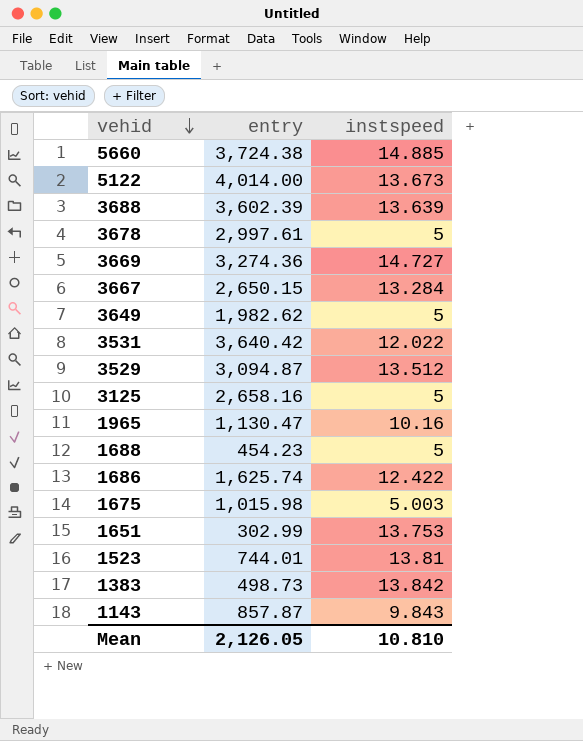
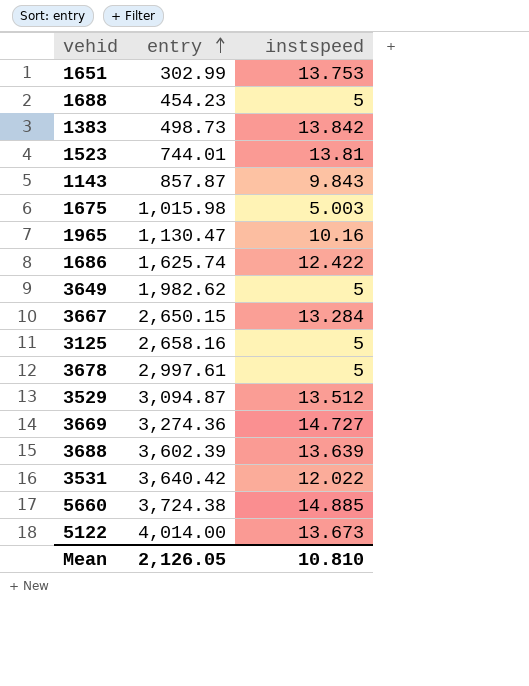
row order: vehid descending -> entry ascending

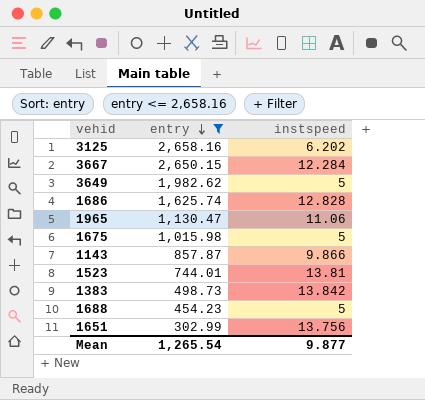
filter: none -> entry <= 2,658.16
row order: entry ascending -> entry descending
3125 | instspeed: 5 -> 6.202
3667 | instspeed: 13.284 -> 12.284
1686 | instspeed: 12.422 -> 12.828
1965 | instspeed: 10.16 -> 11.06
1675 | instspeed: 5.003 -> 5
1143 | instspeed: 9.843 -> 9.866
1651 | instspeed: 13.753 -> 13.756
Mean | entry: 2,126.05 -> 1,265.54
Mean | instspeed: 10.810 -> 9.877

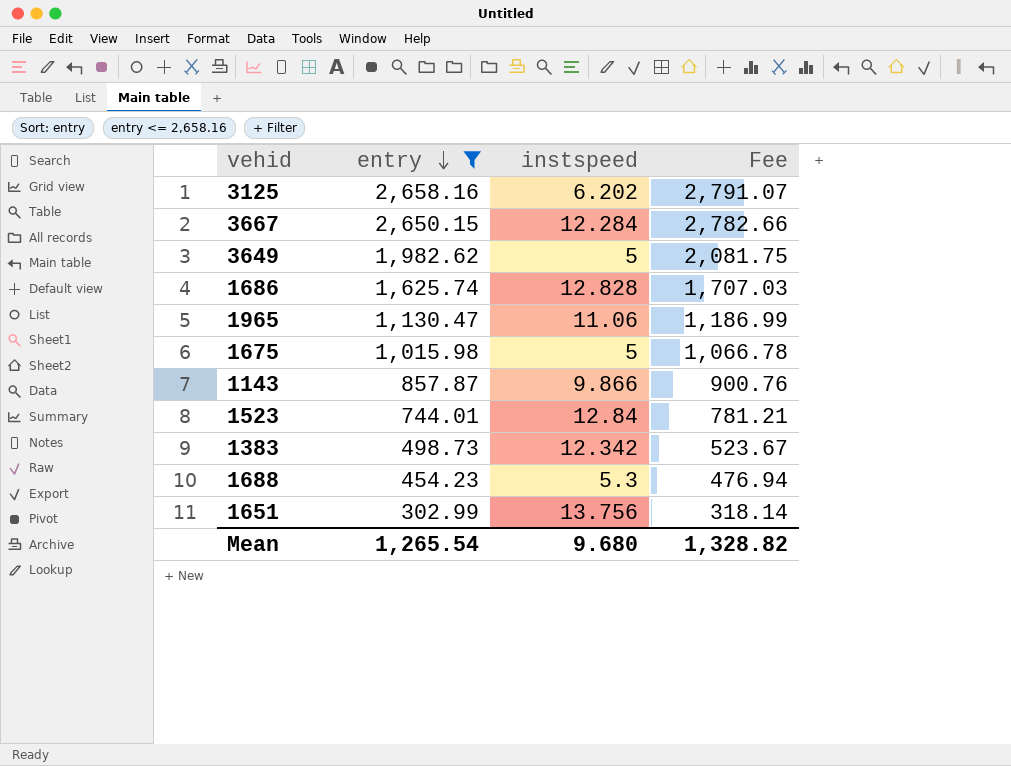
column Fee | formula: none -> [entry] * 1.05
1523 | instspeed: 13.81 -> 12.84
1383 | instspeed: 13.842 -> 12.342
1688 | instspeed: 5 -> 5.3
Mean | instspeed: 9.877 -> 9.680

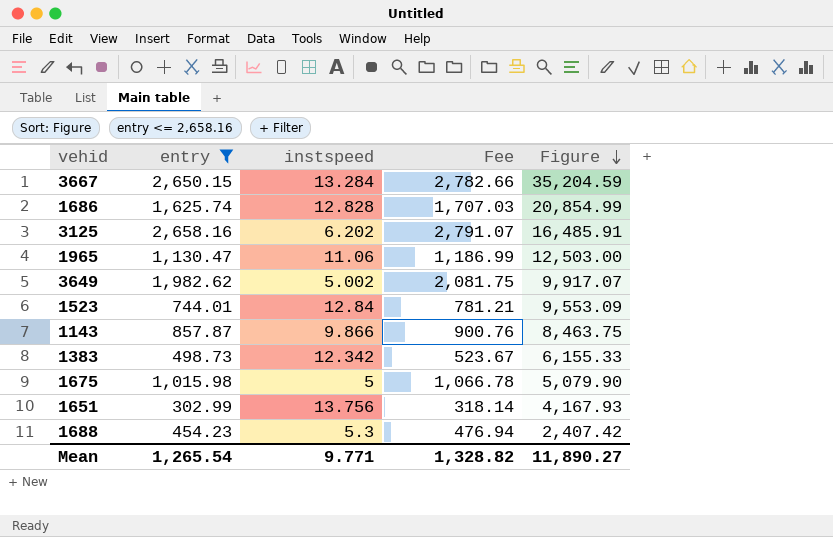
row order: entry descending -> Figure descending
column Figure | formula: none -> [entry] * [instspeed]
3667 | instspeed: 12.284 -> 13.284
3649 | instspeed: 5 -> 5.002
Mean | instspeed: 9.680 -> 9.771

